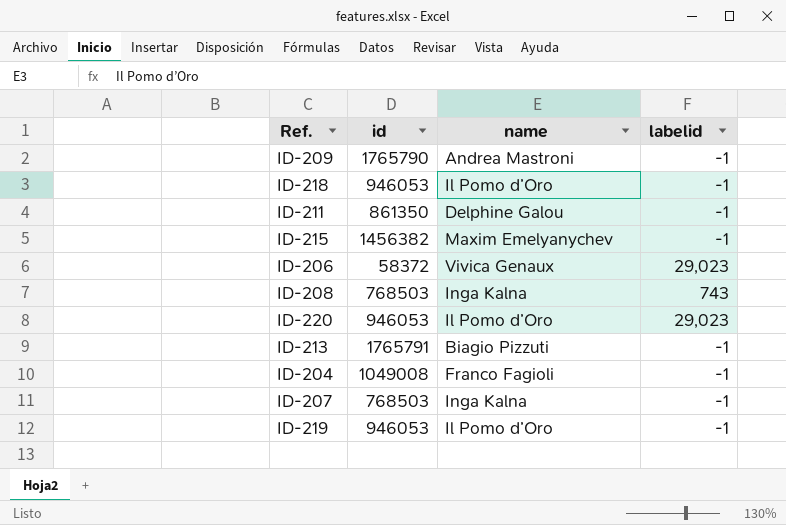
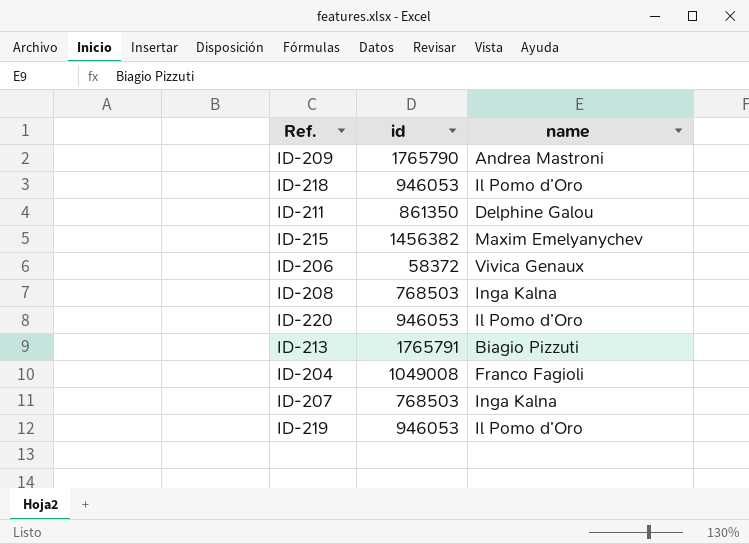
column labelid | position: 4 -> none

